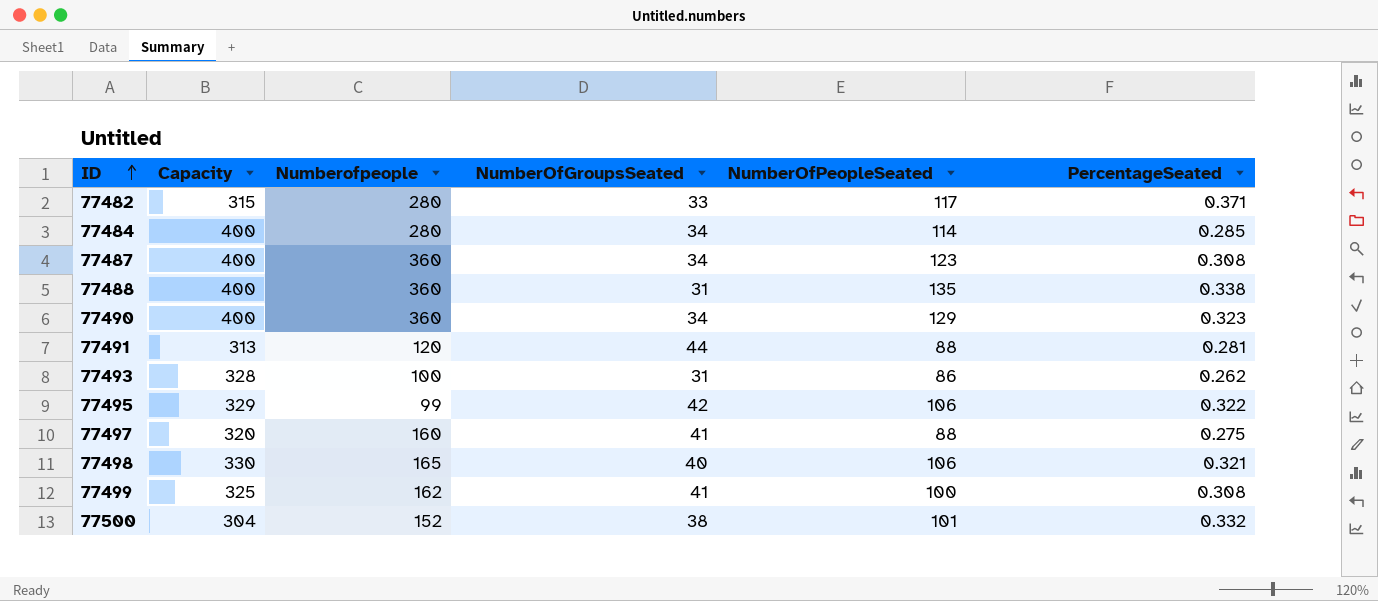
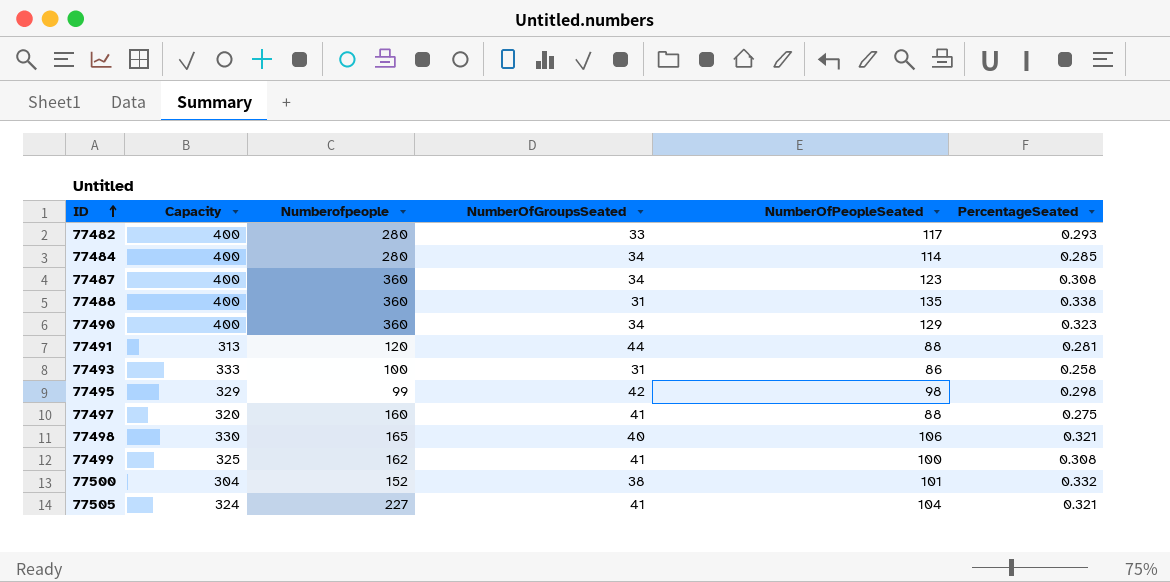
77482 | Capacity: 315 -> 400
77482 | PercentageSeated: 0.371 -> 0.293
77493 | Capacity: 328 -> 333
77493 | PercentageSeated: 0.262 -> 0.258
77495 | NumberOfPeopleSeated: 106 -> 98
77495 | PercentageSeated: 0.322 -> 0.298
row 77505: none -> 324 | 227 | 41 | 104 | 0.321

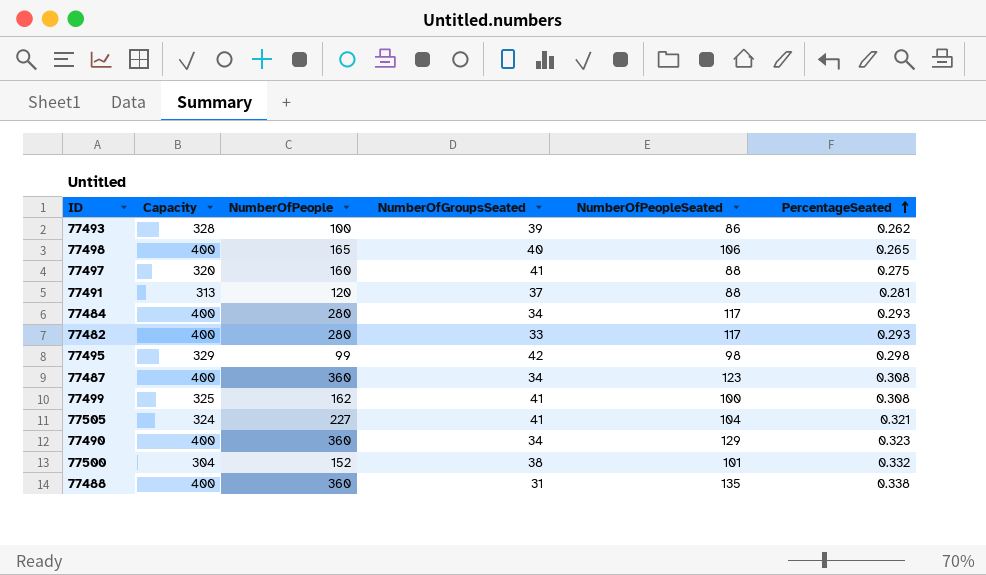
row order: ID ascending -> PercentageSeated ascending
column name: Numberofpeople -> NumberOfPeople
77493 | Capacity: 333 -> 328
77493 | NumberOfGroupsSeated: 31 -> 39
77493 | PercentageSeated: 0.258 -> 0.262
77498 | Capacity: 330 -> 400
77498 | PercentageSeated: 0.321 -> 0.265
77491 | NumberOfGroupsSeated: 44 -> 37
77484 | NumberOfPeopleSeated: 114 -> 117
77484 | PercentageSeated: 0.285 -> 0.293

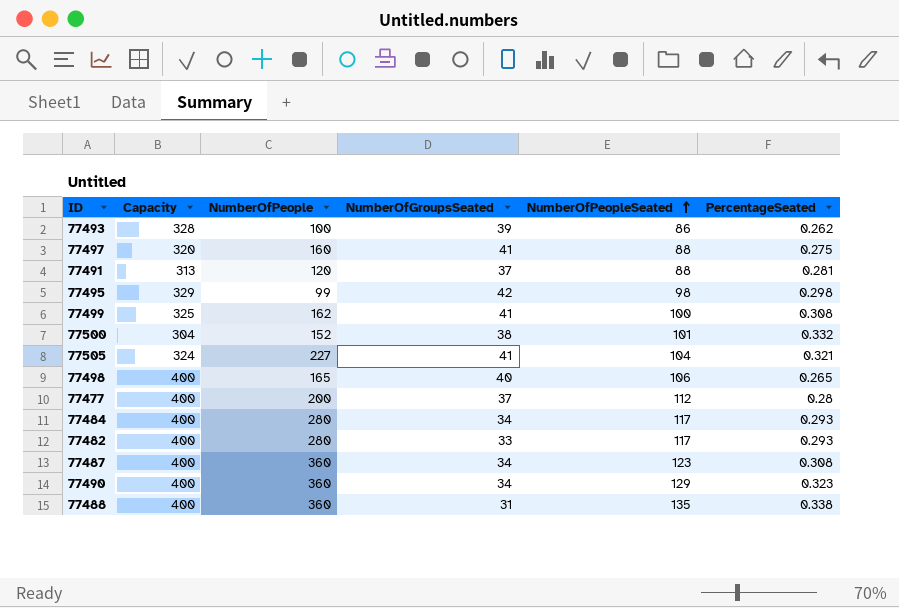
row order: PercentageSeated ascending -> NumberOfPeopleSeated ascending
row 77477: none -> 400 | 200 | 37 | 112 | 0.28

